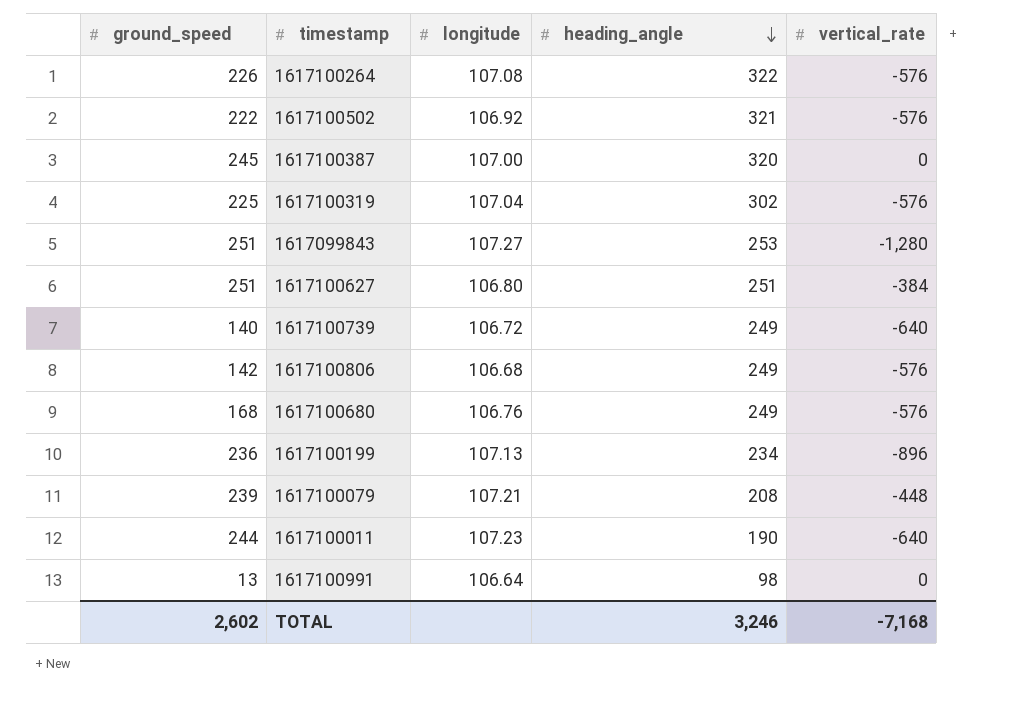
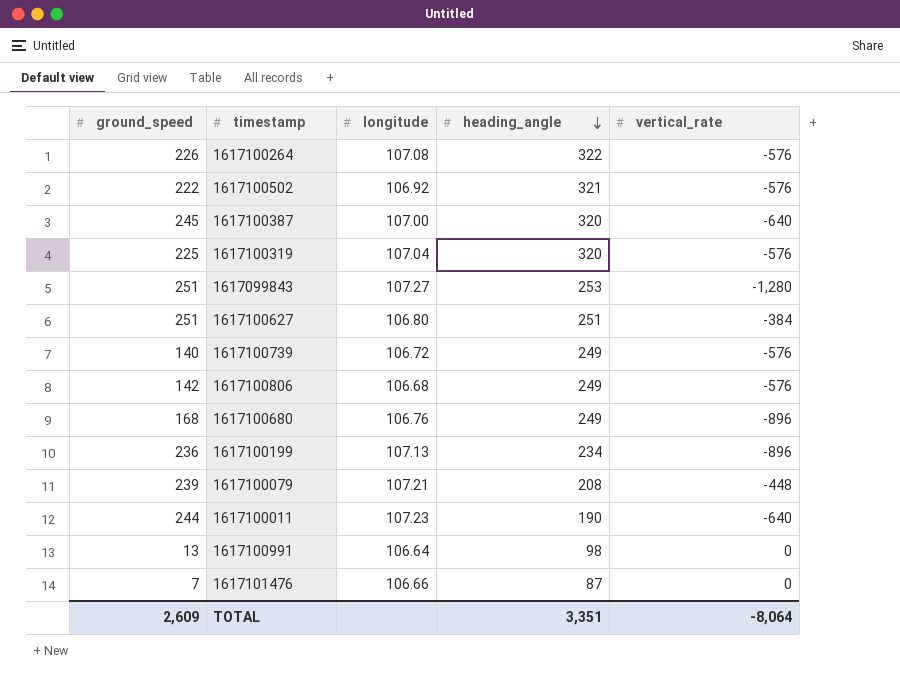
1617100387 | vertical_rate: 0 -> -640
1617100319 | heading_angle: 302 -> 320
1617100739 | vertical_rate: -640 -> -576
1617100680 | vertical_rate: -576 -> -896
row 1617101476: none -> 7 | 106.66 | 87 | 0
TOTAL | ground_speed: 2,602 -> 2,609
TOTAL | heading_angle: 3,246 -> 3,351
TOTAL | vertical_rate: -7,168 -> -8,064

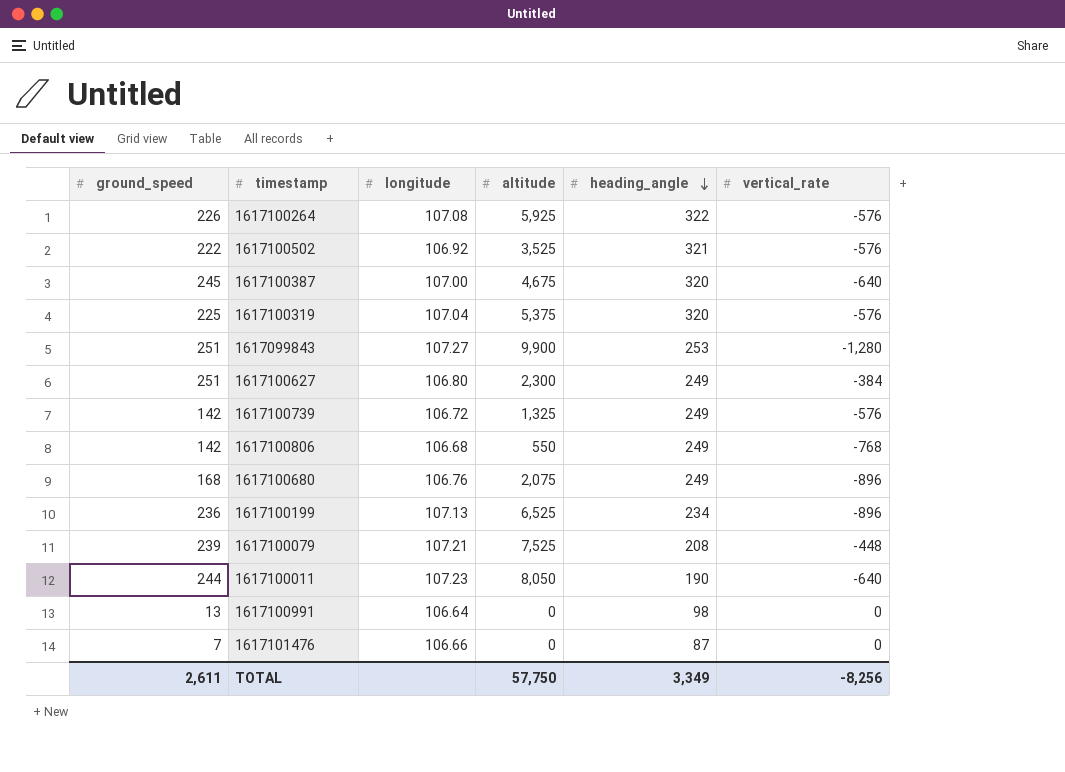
column altitude | position: none -> 4
1617100627 | heading_angle: 251 -> 249
1617100739 | ground_speed: 140 -> 142
1617100806 | vertical_rate: -576 -> -768
TOTAL | ground_speed: 2,609 -> 2,611
TOTAL | heading_angle: 3,351 -> 3,349
TOTAL | vertical_rate: -8,064 -> -8,256

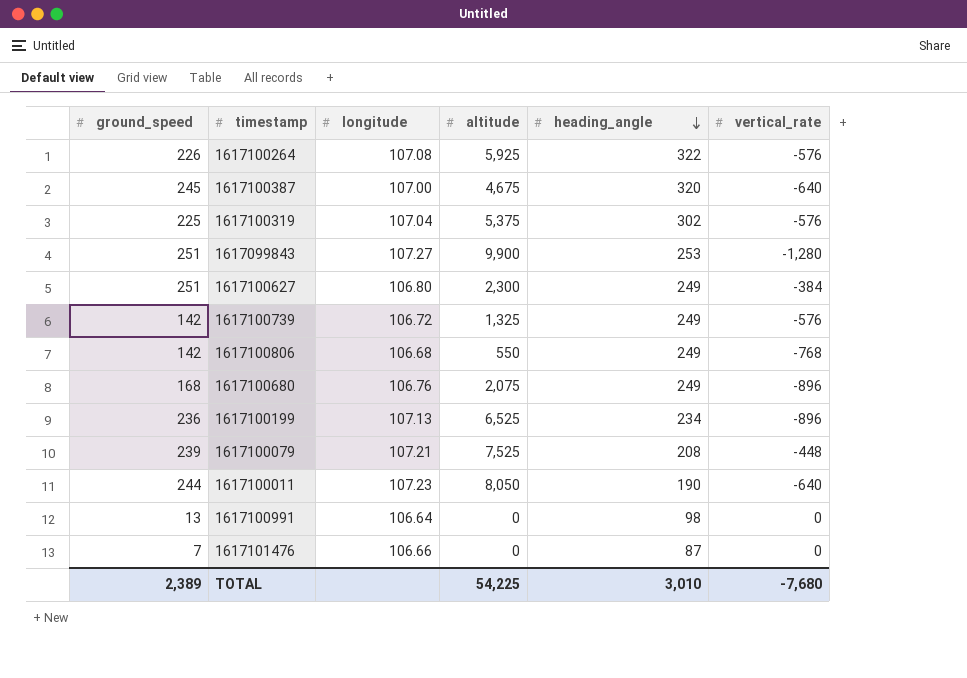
row 1617100502: 222 | 106.92 | 3,525 | 321 | -576 -> none
1617100319 | heading_angle: 320 -> 302
TOTAL | ground_speed: 2,611 -> 2,389
TOTAL | altitude: 57,750 -> 54,225
TOTAL | heading_angle: 3,349 -> 3,010
TOTAL | vertical_rate: -8,256 -> -7,680

